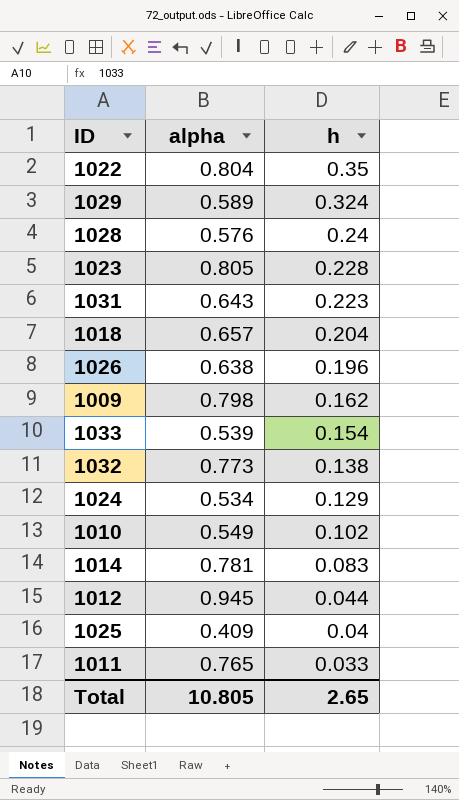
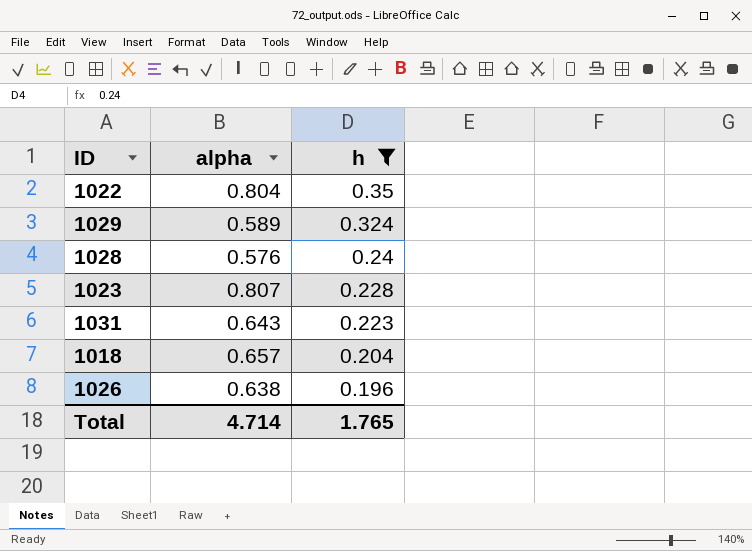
filter: none -> h >= 0.196
1023 | alpha: 0.805 -> 0.807
Total | alpha: 10.805 -> 4.714
Total | h: 2.65 -> 1.765

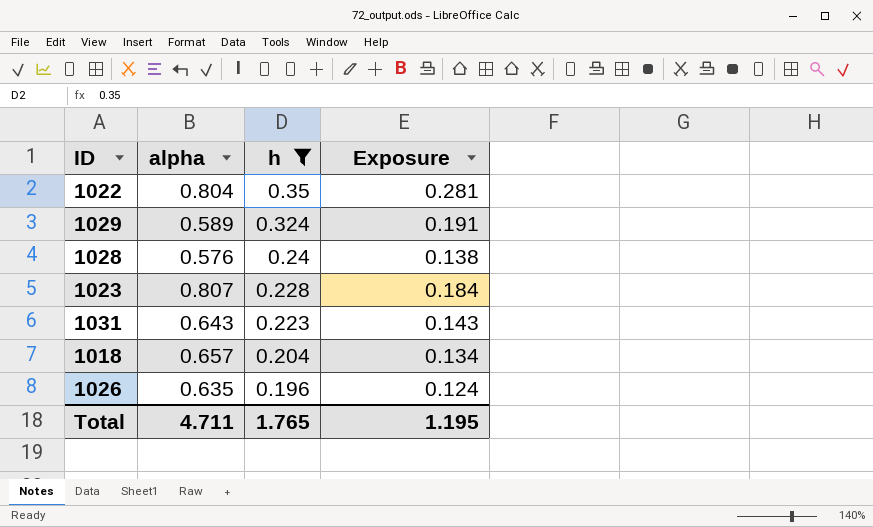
column Exposure | formula: none -> [alpha] * [h]
1026 | alpha: 0.638 -> 0.635
Total | alpha: 4.714 -> 4.711

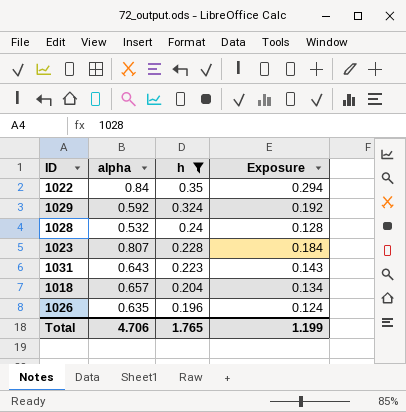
1022 | alpha: 0.804 -> 0.84
1022 | Exposure: 0.281 -> 0.294
1029 | alpha: 0.589 -> 0.592
1029 | Exposure: 0.191 -> 0.192
1028 | alpha: 0.576 -> 0.532
1028 | Exposure: 0.138 -> 0.128
Total | alpha: 4.711 -> 4.706
Total | Exposure: 1.195 -> 1.199

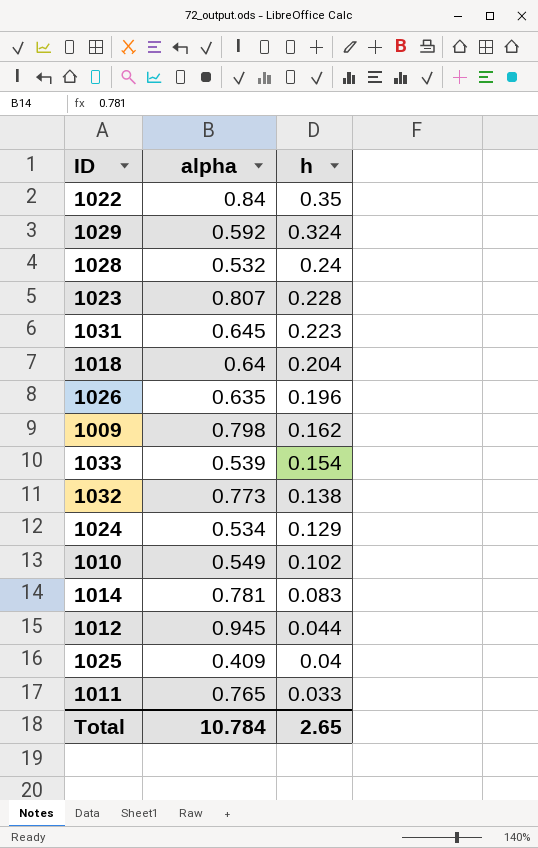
filter: h >= 0.196 -> none
column Exposure | formula: [alpha] * [h] -> none
1031 | alpha: 0.643 -> 0.645
1018 | alpha: 0.657 -> 0.64
Total | alpha: 4.706 -> 10.784
Total | h: 1.765 -> 2.65

